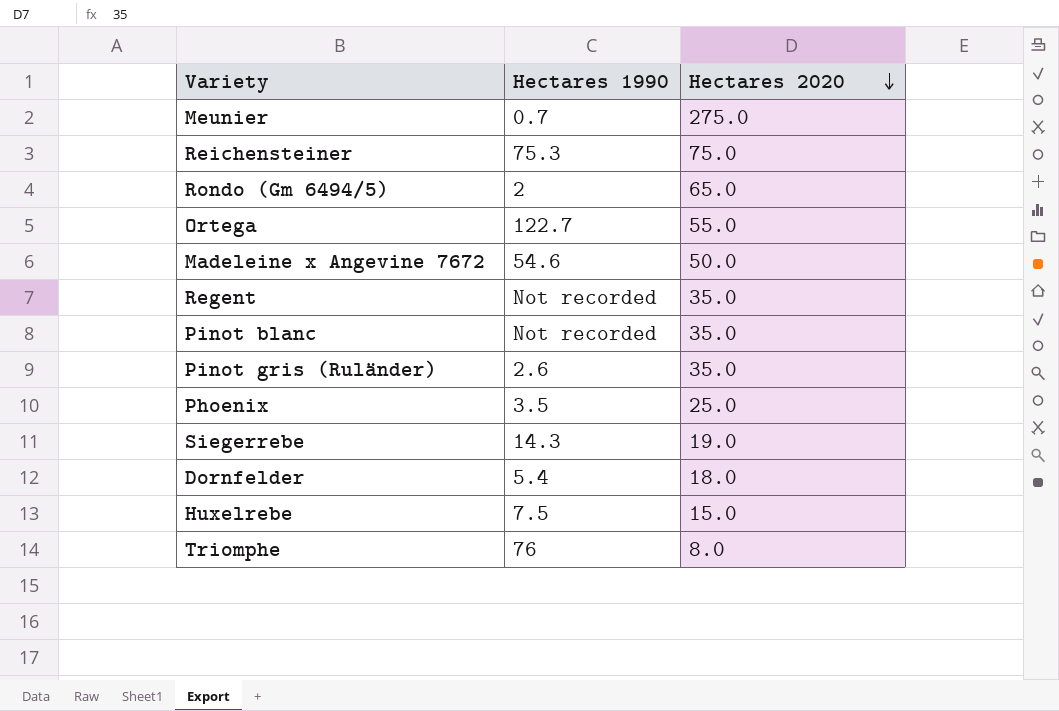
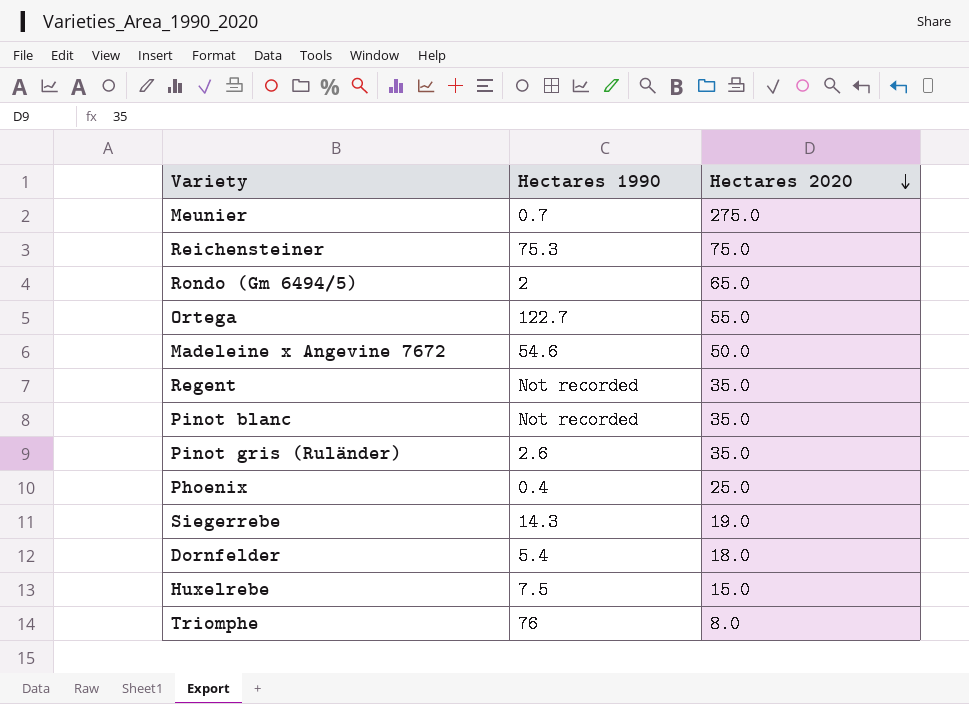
Phoenix | Hectares 1990: 3.5 -> 0.4

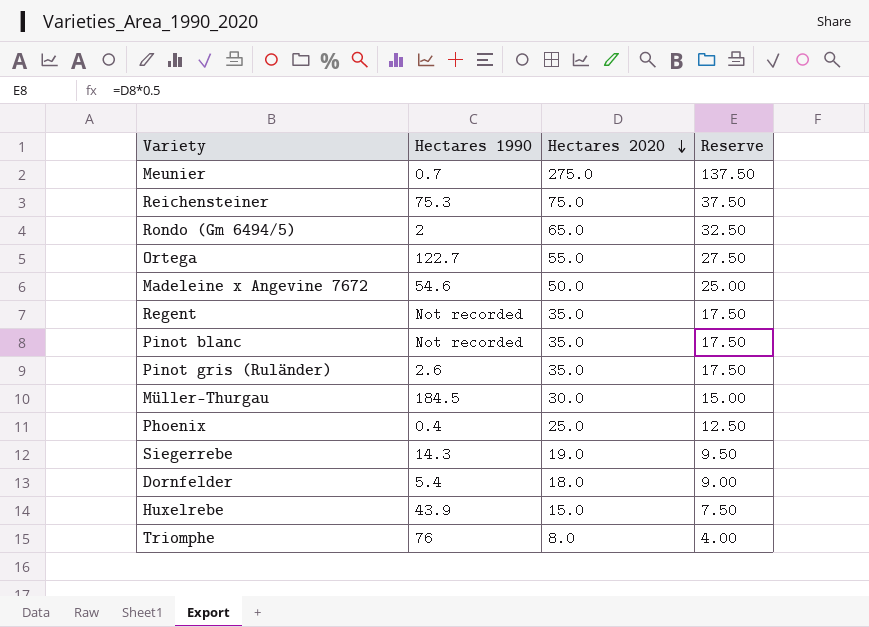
column Reserve | formula: none -> [Hectares 2020] * 0.5
row Müller-Thurgau: none -> 184.5 | 30.0 | 15.00
Huxelrebe | Hectares 1990: 7.5 -> 43.9

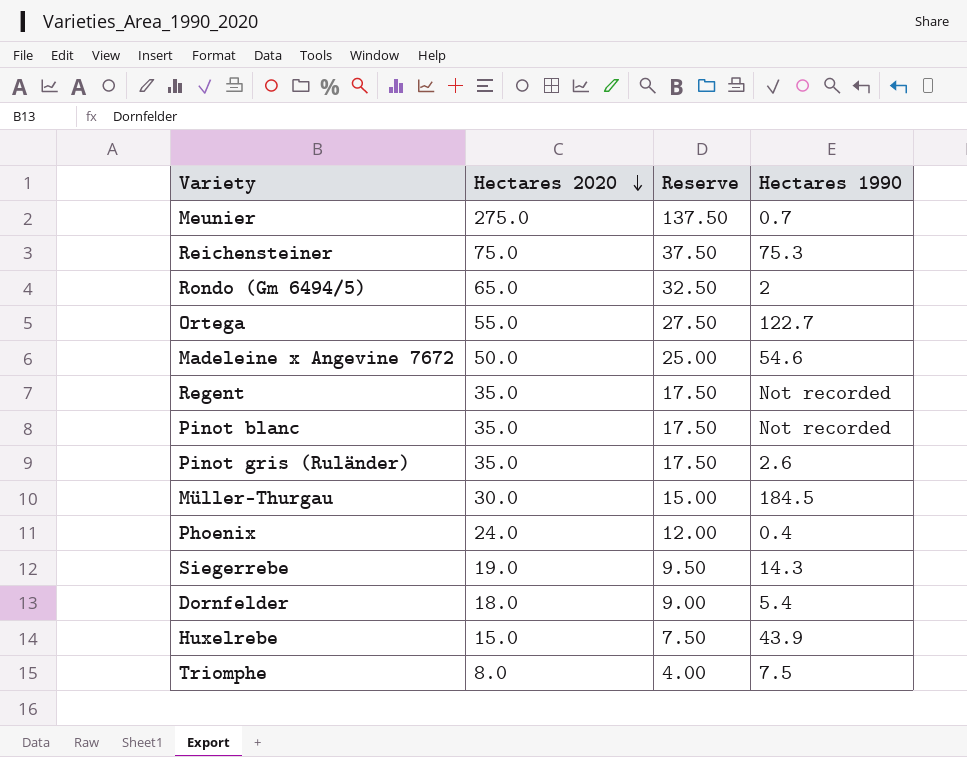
column Hectares 1990 | position: 2 -> 4
Phoenix | Hectares 2020: 25.0 -> 24.0
Phoenix | Reserve: 12.50 -> 12.00
Triomphe | Hectares 1990: 76 -> 7.5

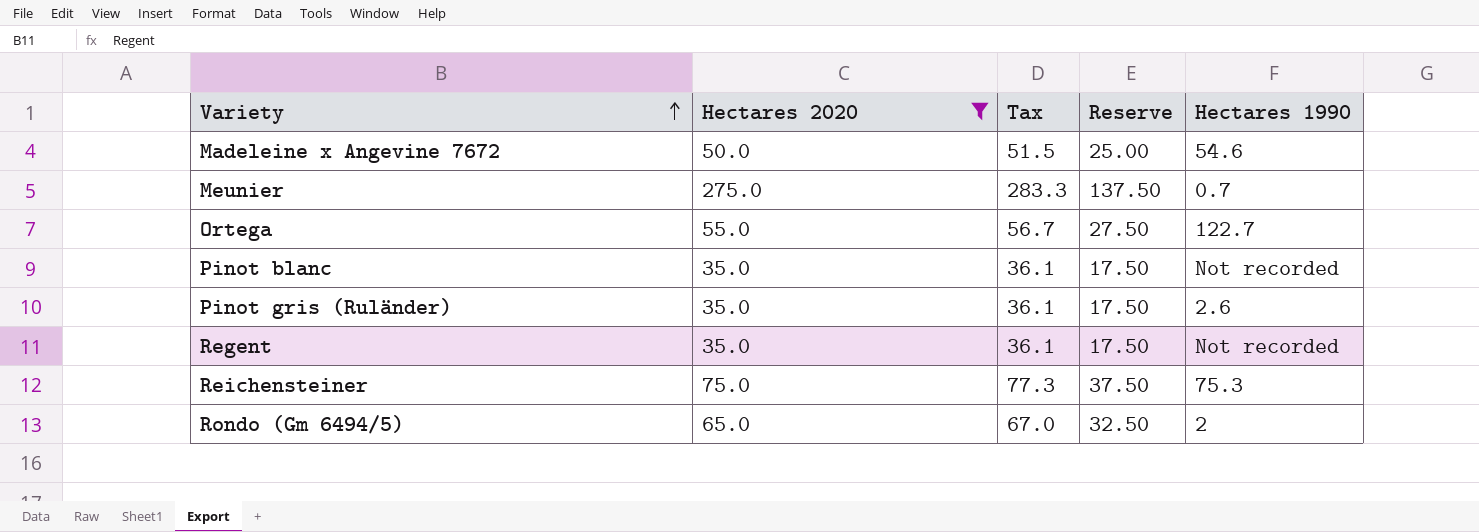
filter: none -> Hectares 2020 >= 35.0
row order: Hectares 2020 descending -> Variety ascending
column Tax | formula: none -> [Hectares 2020] * 1.03

